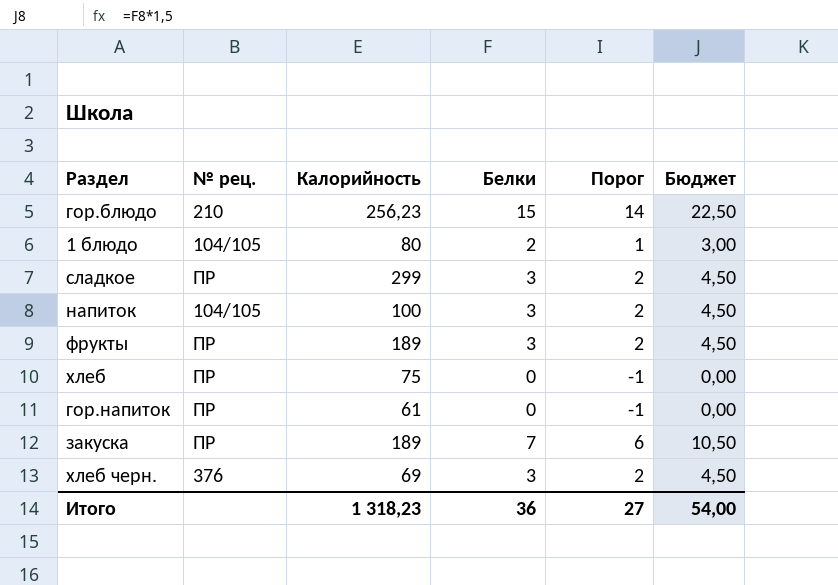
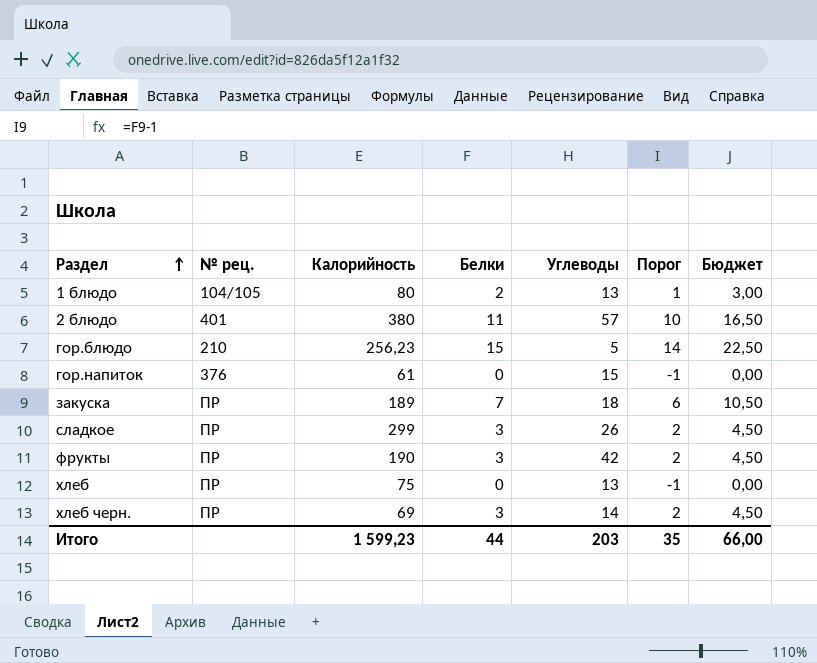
row order: none -> Раздел ascending
column Углеводы | position: none -> 5
row напиток: 104/105 | 100 | 3 | 2 | 4,50 -> none
row 2 блюдо: none -> 401 | 380 | 11 | 57 | 10 | 16,50
гор.напиток | № рец.: ПР -> 376
фрукты | Калорийность: 189 -> 190
хлеб черн. | № рец.: 376 -> ПР
Итого | Калорийность: 1 318,23 -> 1 599,23
Итого | Белки: 36 -> 44
Итого | Порог: 27 -> 35
Итого | Бюджет: 54,00 -> 66,00

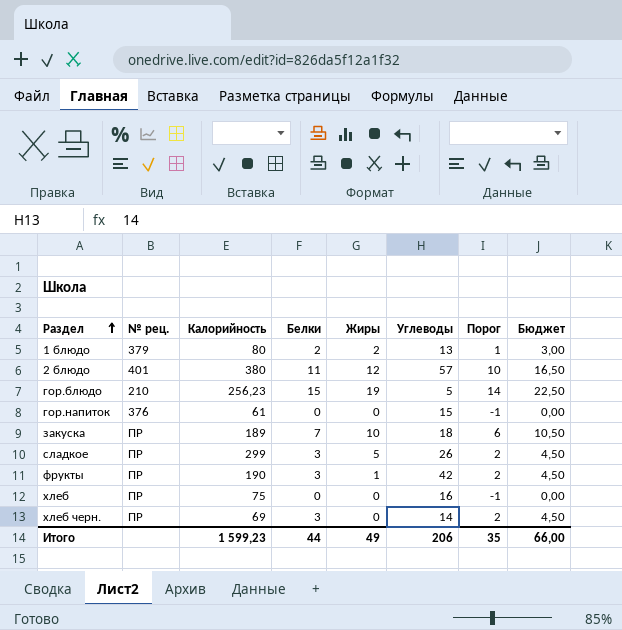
column Жиры | position: none -> 5
1 блюдо | № рец.: 104/105 -> 379
хлеб | Углеводы: 13 -> 16
Итого | Углеводы: 203 -> 206

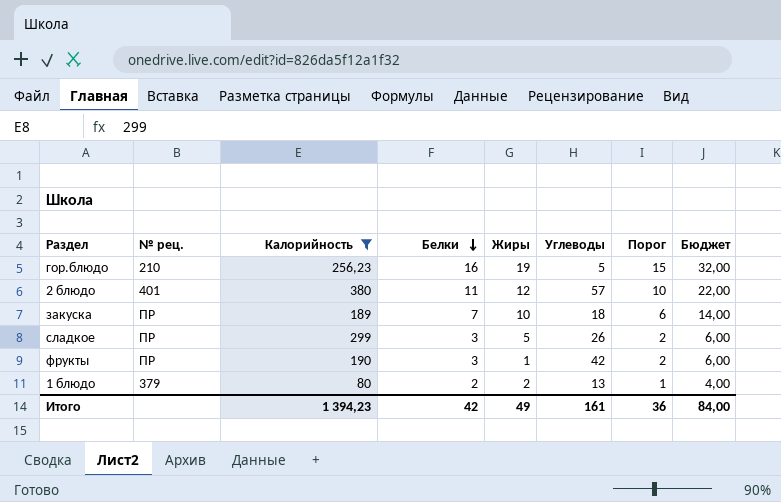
filter: none -> Калорийность >= 80
row order: Раздел ascending -> Белки descending
column Бюджет | formula: [Белки] * 1,5 -> [Белки] * 2
гор.блюдо | Белки: 15 -> 16
гор.блюдо | Порог: 14 -> 15
Итого | Калорийность: 1 599,23 -> 1 394,23
Итого | Белки: 44 -> 42
Итого | Углеводы: 206 -> 161
Итого | Порог: 35 -> 36
Итого | Бюджет: 66,00 -> 84,00

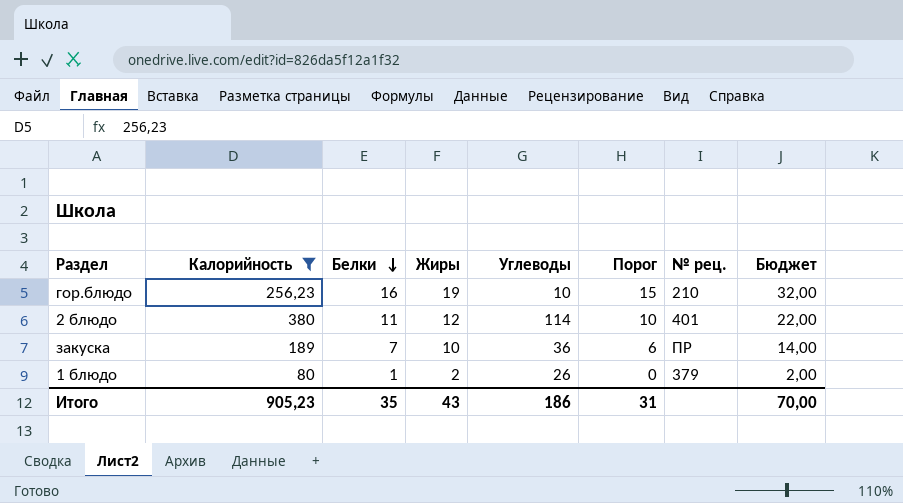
column № рец. | position: 2 -> 7
row сладкое: ПР | 299 | 3 | 5 | 26 | 2 | 6,00 -> none
row фрукты: ПР | 190 | 3 | 1 | 42 | 2 | 6,00 -> none
гор.блюдо | Углеводы: 5 -> 10
2 блюдо | Углеводы: 57 -> 114
закуска | Углеводы: 18 -> 36
1 блюдо | Белки: 2 -> 1
1 блюдо | Углеводы: 13 -> 26
1 блюдо | Порог: 1 -> 0
1 блюдо | Бюджет: 4,00 -> 2,00
Итого | Калорийность: 1 394,23 -> 905,23
Итого | Белки: 42 -> 35
Итого | Жиры: 49 -> 43
Итого | Углеводы: 161 -> 186
Итого | Порог: 36 -> 31
Итого | Бюджет: 84,00 -> 70,00

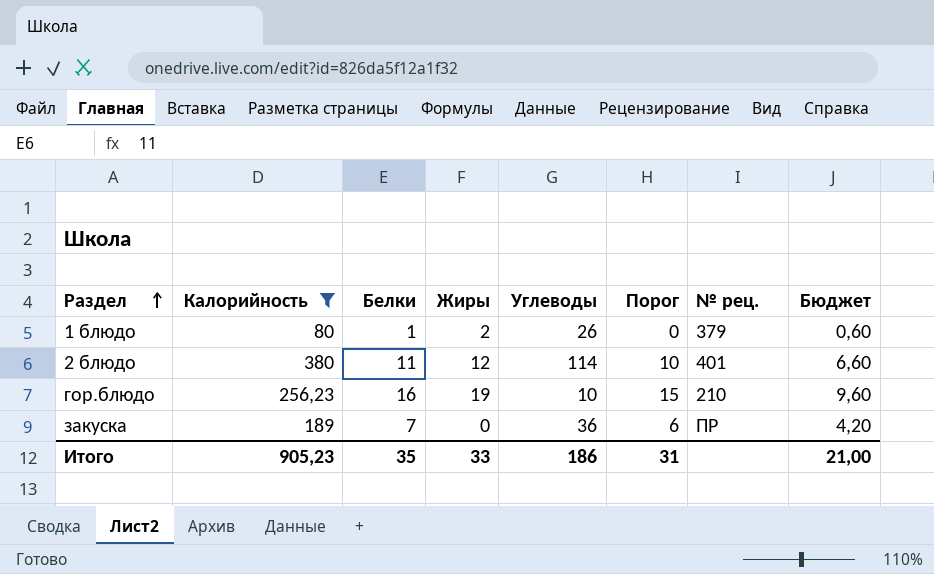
row order: Белки descending -> Раздел ascending
column Бюджет | formula: [Белки] * 2 -> [Белки] * 0,6
закуска | Жиры: 10 -> 0
Итого | Жиры: 43 -> 33
Итого | Бюджет: 70,00 -> 21,00

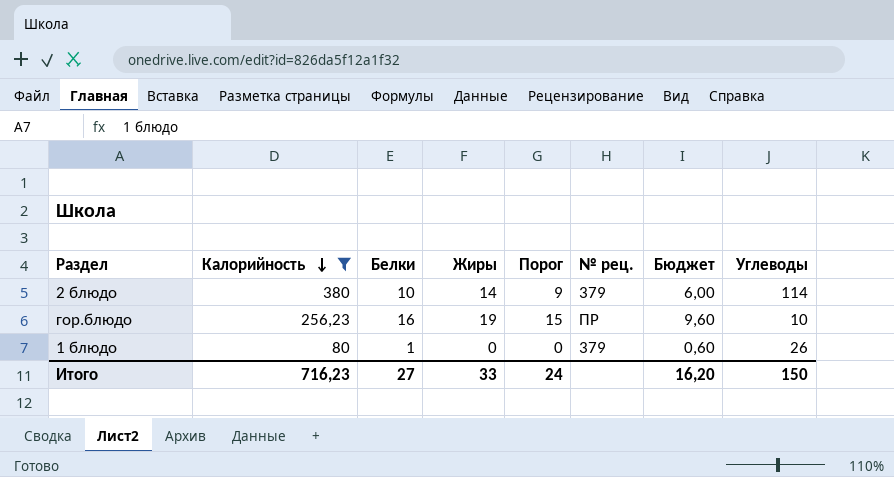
row order: Раздел ascending -> Калорийность descending
column Углеводы | position: 5 -> 8
row закуска: 189 | 7 | 0 | 36 | 6 | ПР | 4,20 -> none
2 блюдо | Белки: 11 -> 10
2 блюдо | Жиры: 12 -> 14
2 блюдо | Порог: 10 -> 9
2 блюдо | № рец.: 401 -> 379
2 блюдо | Бюджет: 6,60 -> 6,00
гор.блюдо | № рец.: 210 -> ПР
1 блюдо | Жиры: 2 -> 0
Итого | Калорийность: 905,23 -> 716,23
Итого | Белки: 35 -> 27
Итого | Порог: 31 -> 24
Итого | Бюджет: 21,00 -> 16,20
Итого | Углеводы: 186 -> 150

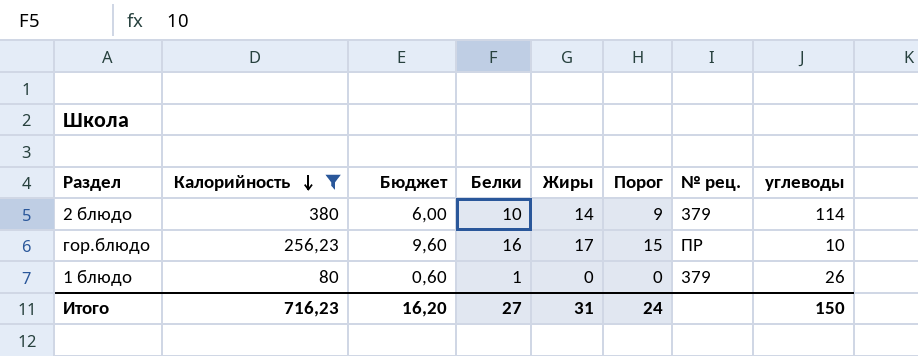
column Бюджет | position: 7 -> 3
column name: Углеводы -> углеводы
гор.блюдо | Жиры: 19 -> 17
Итого | Жиры: 33 -> 31

